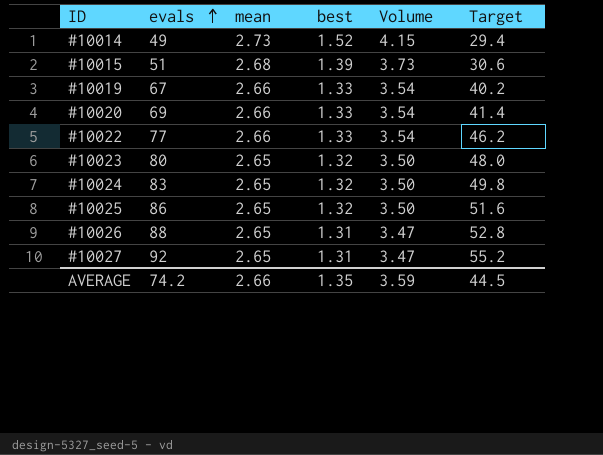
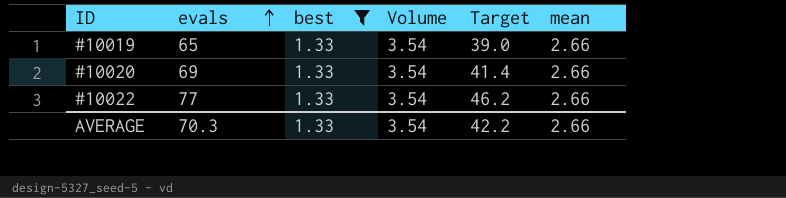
filter: none -> best = 1.33
column mean | position: 3 -> 6
#10019 | evals: 67 -> 65
#10019 | Target: 40.2 -> 39.0
AVERAGE | evals: 74.2 -> 70.3
AVERAGE | best: 1.35 -> 1.33
AVERAGE | Volume: 3.59 -> 3.54
AVERAGE | Target: 44.5 -> 42.2

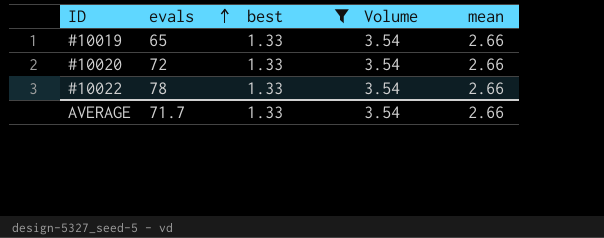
column Target | formula: [evals] * 0.6 -> none
#10020 | evals: 69 -> 72
#10022 | evals: 77 -> 78
AVERAGE | evals: 70.3 -> 71.7

